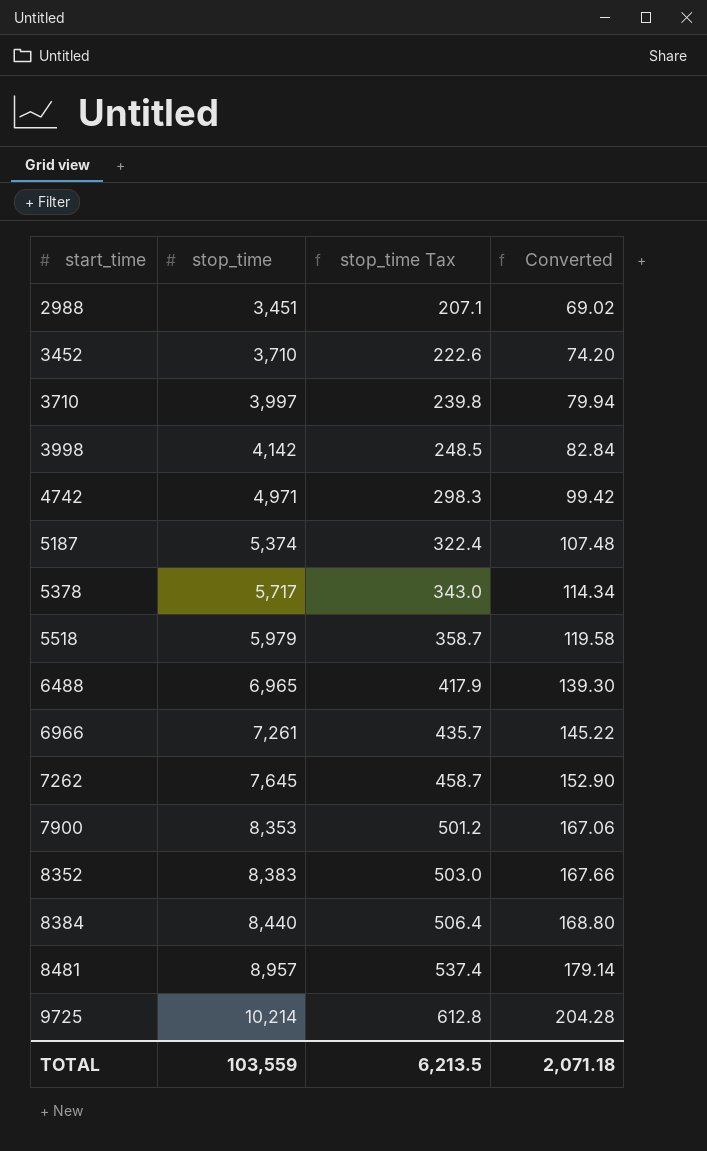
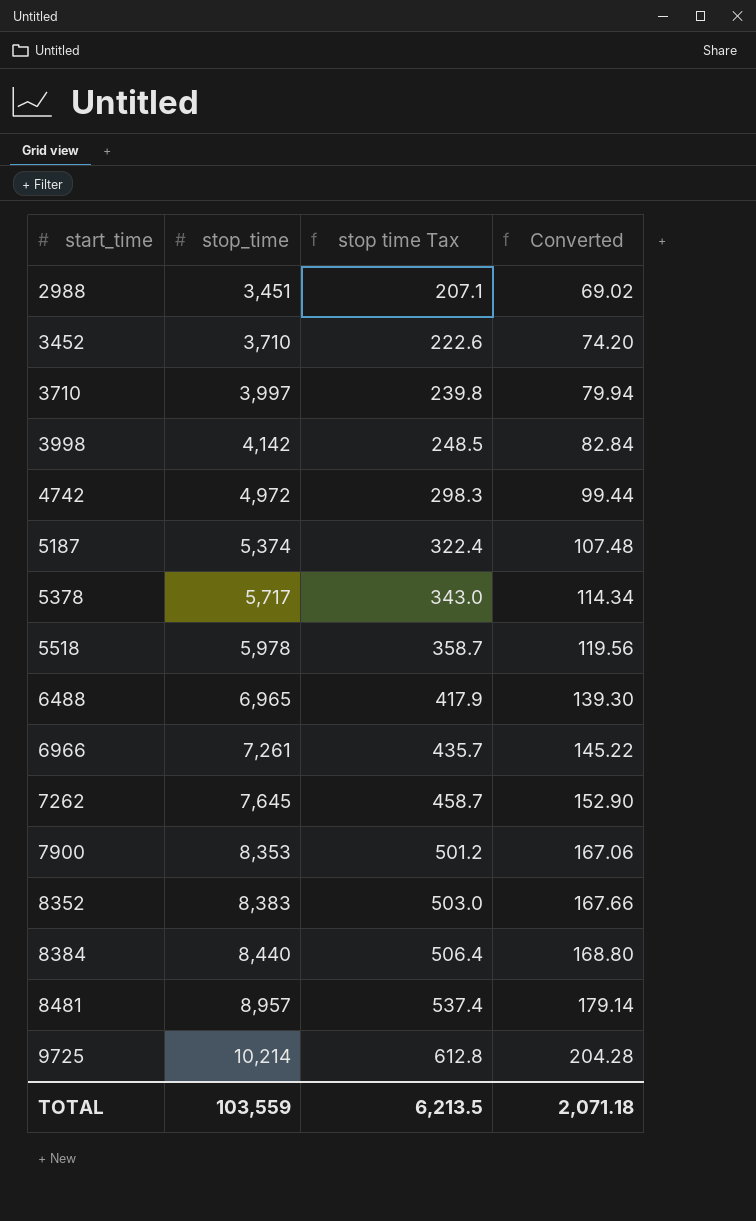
column name: stop_time Tax -> stop time Tax
4742 | stop_time: 4,971 -> 4,972
4742 | Converted: 99.42 -> 99.44
5518 | stop_time: 5,979 -> 5,978
5518 | Converted: 119.58 -> 119.56

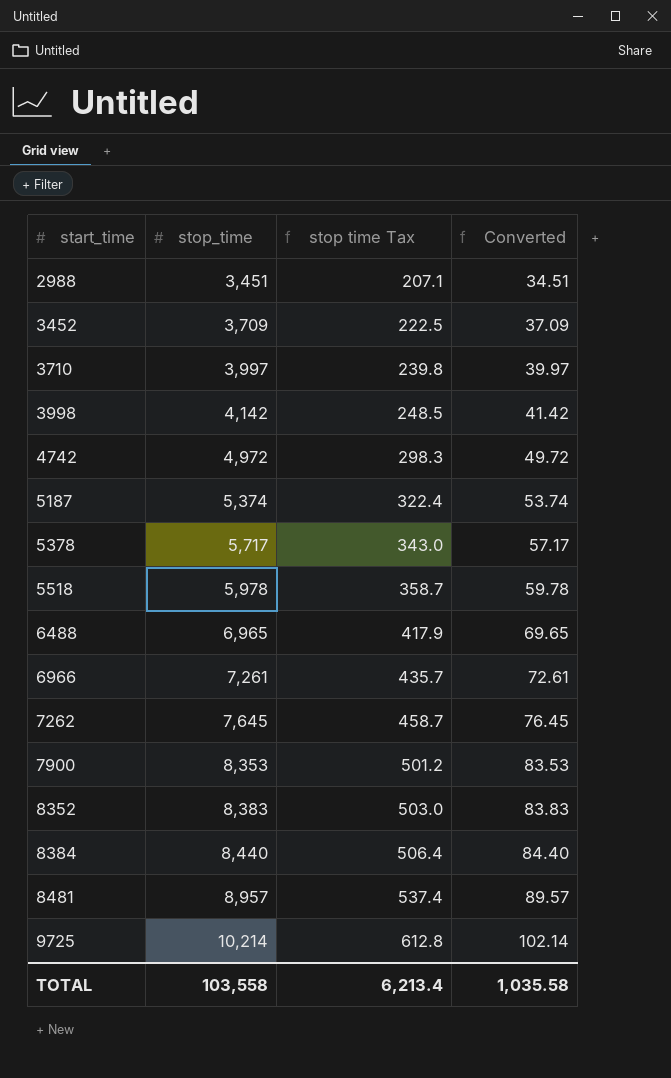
column Converted | formula: [stop_time] * 0.02 -> [stop_time] * 0.01
3452 | stop_time: 3,710 -> 3,709
3452 | stop time Tax: 222.6 -> 222.5
TOTAL | stop_time: 103,559 -> 103,558
TOTAL | stop time Tax: 6,213.5 -> 6,213.4
TOTAL | Converted: 2,071.18 -> 1,035.58

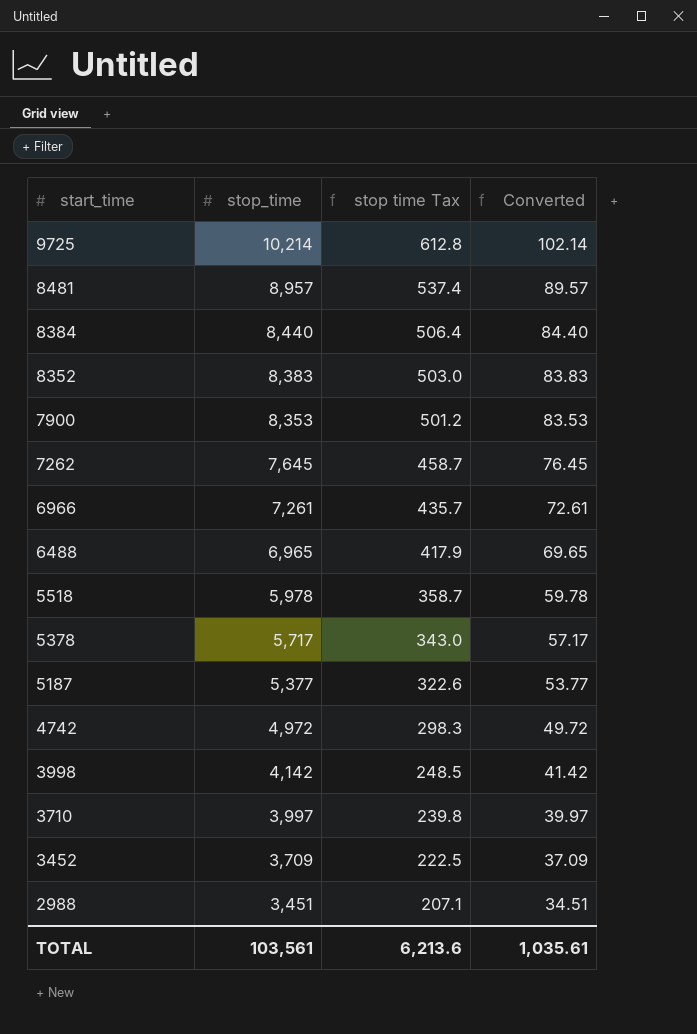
row order: start_time ascending -> start_time descending
5187 | stop_time: 5,374 -> 5,377
5187 | stop time Tax: 322.4 -> 322.6
5187 | Converted: 53.74 -> 53.77
TOTAL | stop_time: 103,558 -> 103,561
TOTAL | stop time Tax: 6,213.4 -> 6,213.6
TOTAL | Converted: 1,035.58 -> 1,035.61

